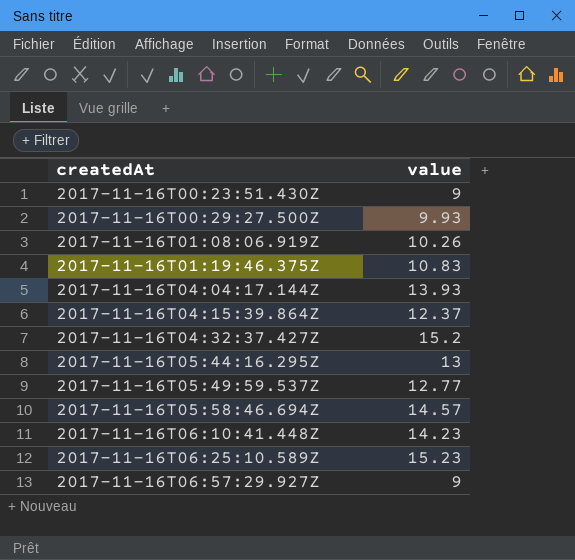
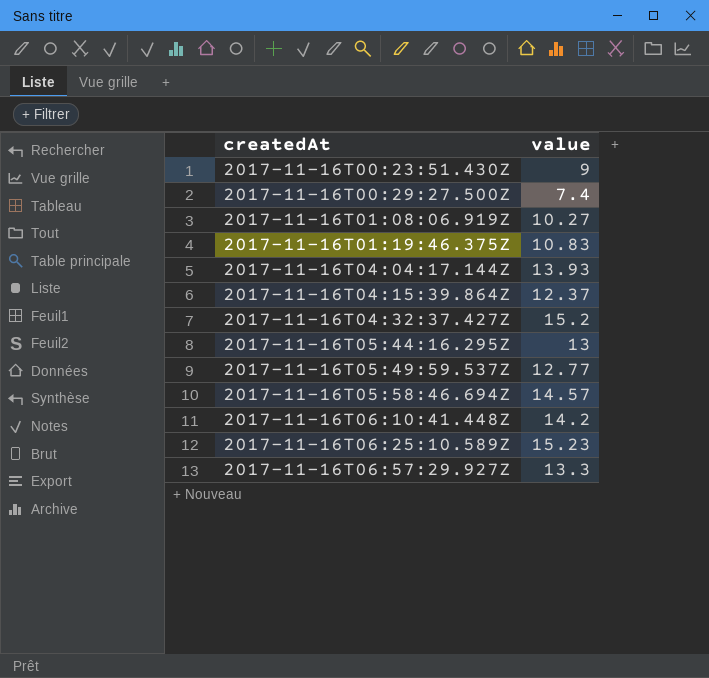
2017-11-16T00:29:27.500Z | value: 9.93 -> 7.4
2017-11-16T01:08:06.919Z | value: 10.26 -> 10.27
2017-11-16T06:10:41.448Z | value: 14.23 -> 14.2
2017-11-16T06:57:29.927Z | value: 9 -> 13.3

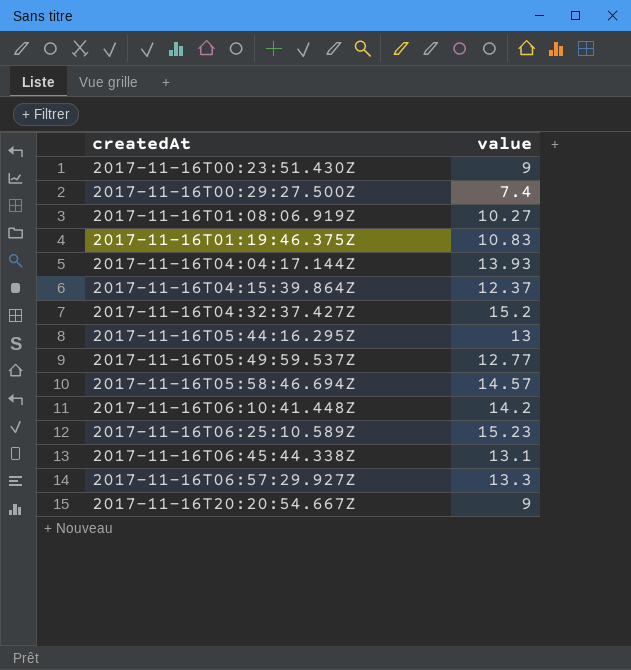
row 2017-11-16T06:45:44.338Z: none -> 13.1
row 2017-11-16T20:20:54.667Z: none -> 9

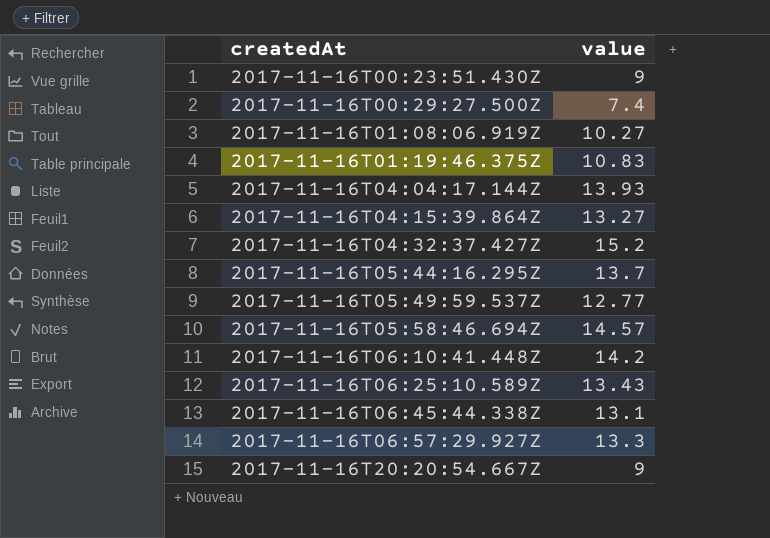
2017-11-16T04:15:39.864Z | value: 12.37 -> 13.27
2017-11-16T05:44:16.295Z | value: 13 -> 13.7
2017-11-16T06:25:10.589Z | value: 15.23 -> 13.43

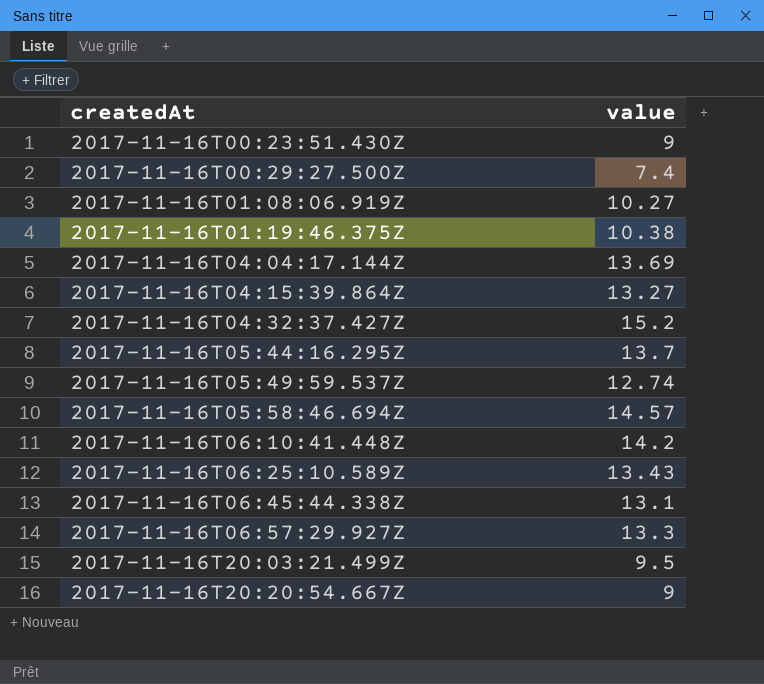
2017-11-16T01:19:46.375Z | value: 10.83 -> 10.38
2017-11-16T04:04:17.144Z | value: 13.93 -> 13.69
2017-11-16T05:49:59.537Z | value: 12.77 -> 12.74
row 2017-11-16T20:03:21.499Z: none -> 9.5

